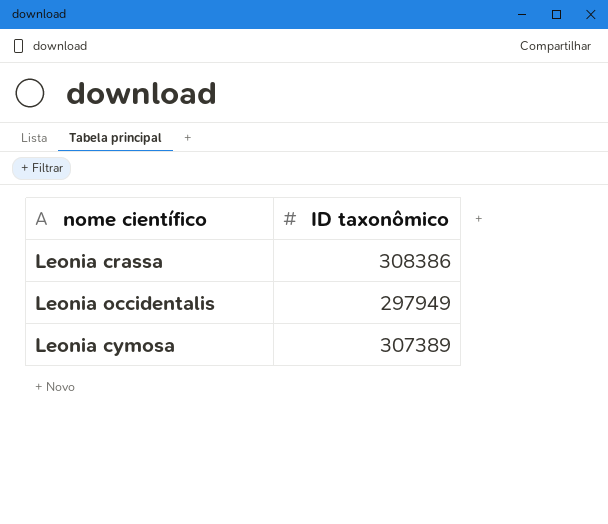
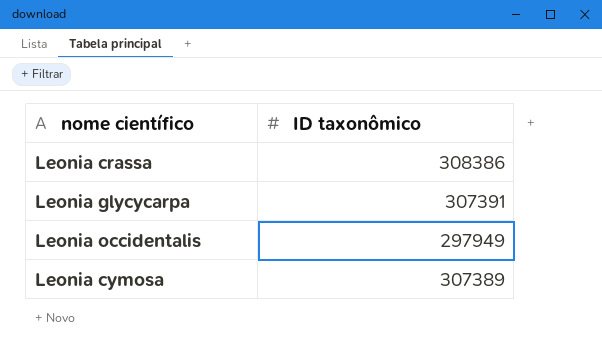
row Leonia glycycarpa: none -> 307391

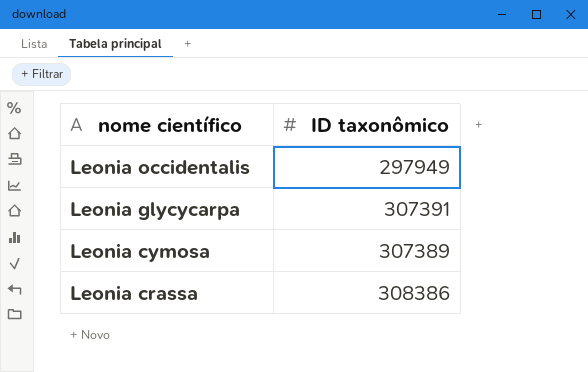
row order: none -> nome científico descending

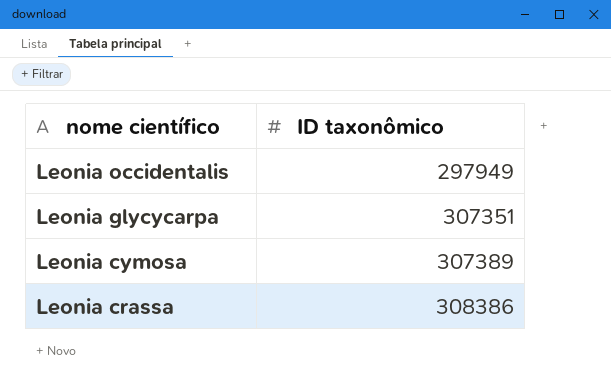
Leonia glycycarpa | ID taxonômico: 307391 -> 307351

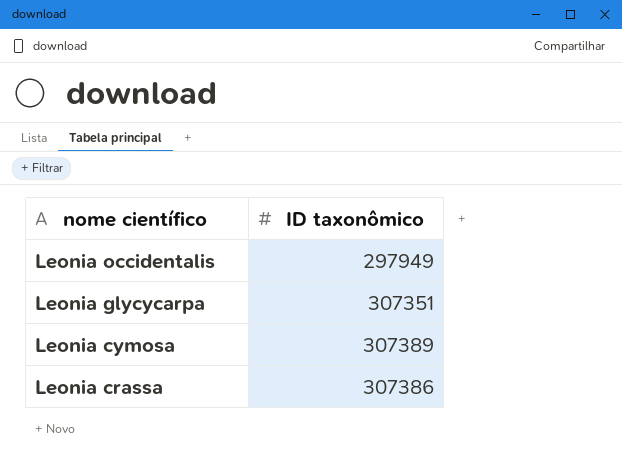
Leonia crassa | ID taxonômico: 308386 -> 307386

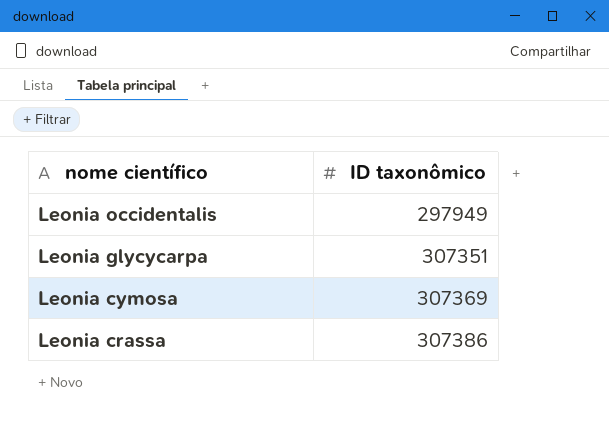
Leonia cymosa | ID taxonômico: 307389 -> 307369

